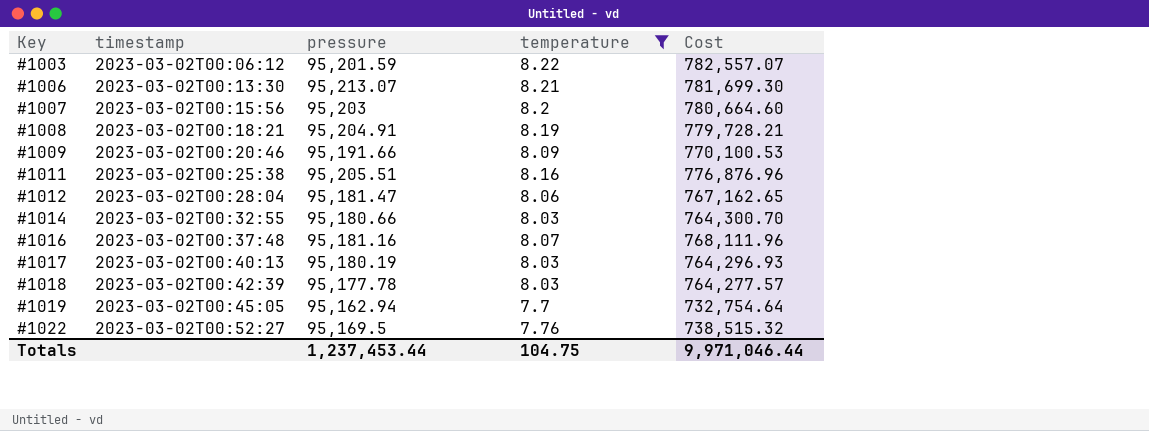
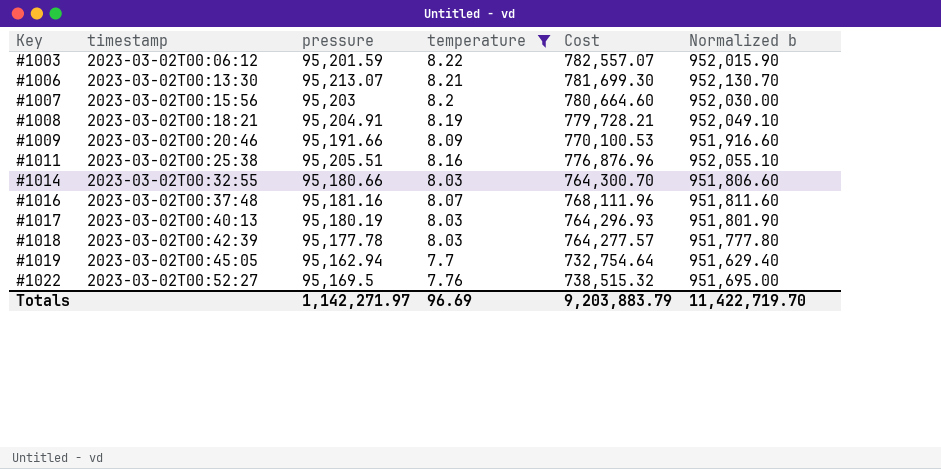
column Normalized b | formula: none -> [pressure] * 10
row #1012: 2023-03-02T00:28:04 | 95,181.47 | 8.06 | 767,162.65 -> none
Totals | pressure: 1,237,453.44 -> 1,142,271.97
Totals | temperature: 104.75 -> 96.69
Totals | Cost: 9,971,046.44 -> 9,203,883.79

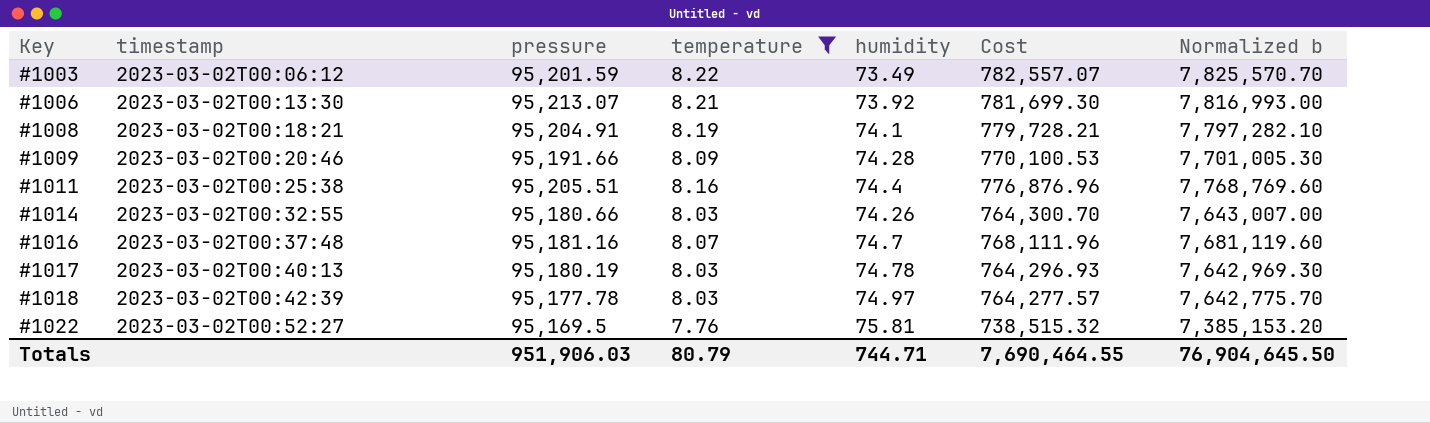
column humidity | position: none -> 5
column Normalized b | formula: [pressure] * 10 -> [Cost] * 10
row #1007: 2023-03-02T00:15:56 | 95,203 | 8.2 | 780,664.60 | 952,030.00 -> none
row #1019: 2023-03-02T00:45:05 | 95,162.94 | 7.7 | 732,754.64 | 951,629.40 -> none
Totals | pressure: 1,142,271.97 -> 951,906.03
Totals | temperature: 96.69 -> 80.79
Totals | Cost: 9,203,883.79 -> 7,690,464.55
Totals | Normalized b: 11,422,719.70 -> 76,904,645.50

